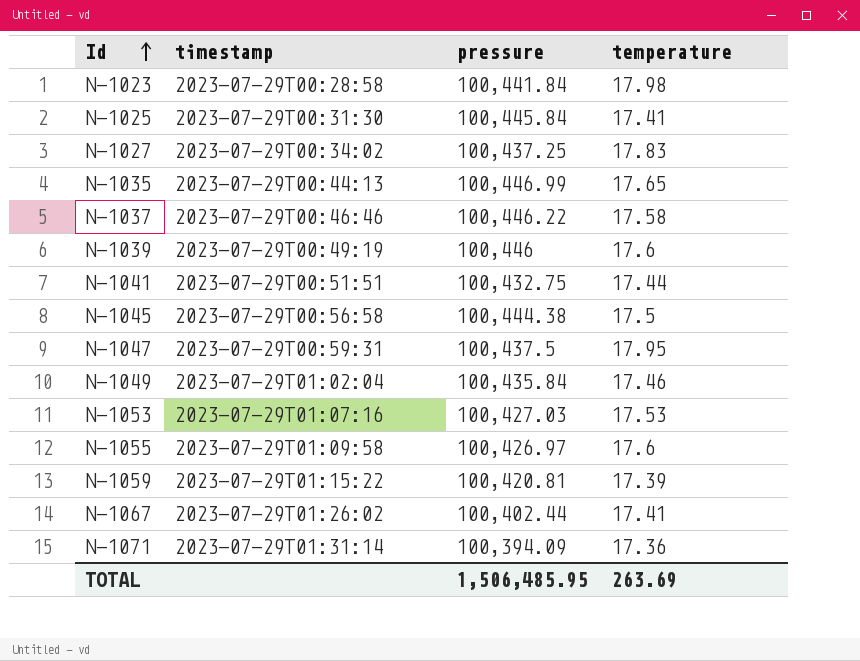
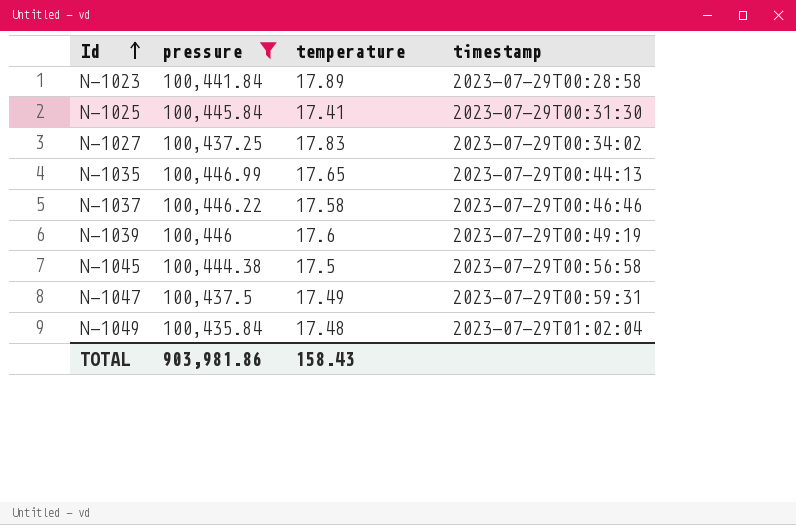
filter: none -> pressure >= 100,435.84
column timestamp | position: 2 -> 4
N-1023 | temperature: 17.98 -> 17.89
N-1047 | temperature: 17.95 -> 17.49
N-1049 | temperature: 17.46 -> 17.48
TOTAL | pressure: 1,506,485.95 -> 903,981.86
TOTAL | temperature: 263.69 -> 158.43

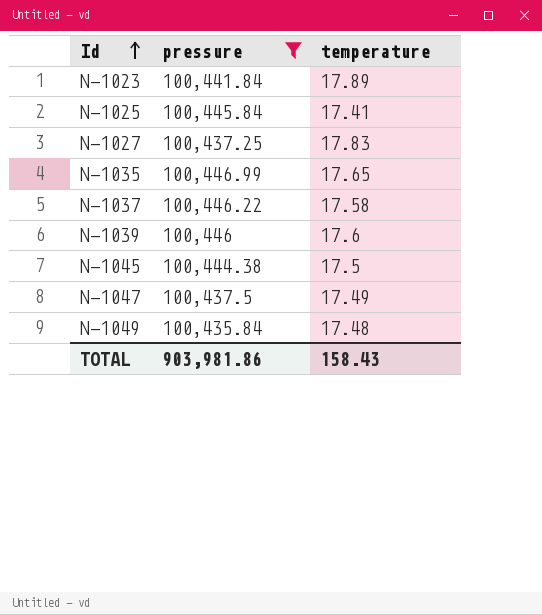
column timestamp | position: 4 -> none

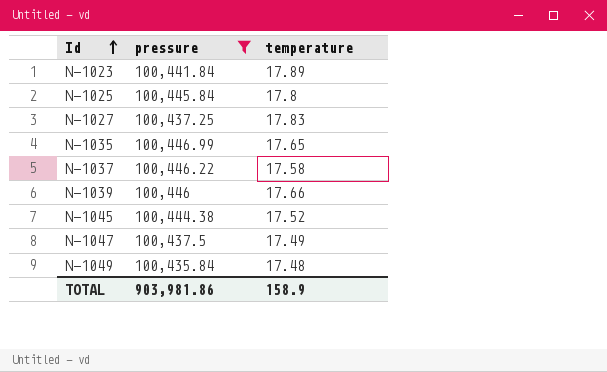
N-1025 | temperature: 17.41 -> 17.8
N-1039 | temperature: 17.6 -> 17.66
N-1045 | temperature: 17.5 -> 17.52
TOTAL | temperature: 158.43 -> 158.9

